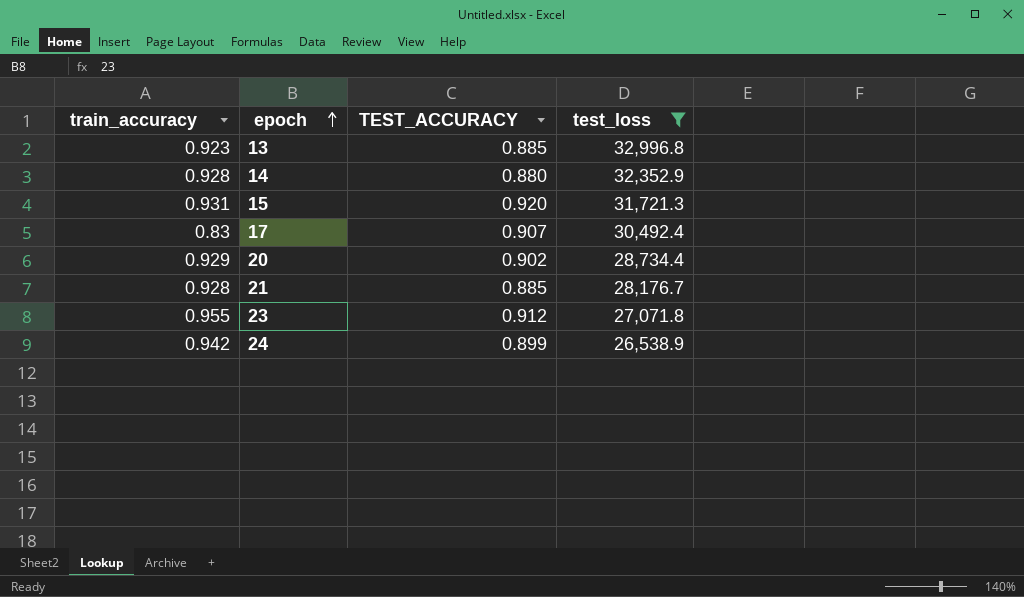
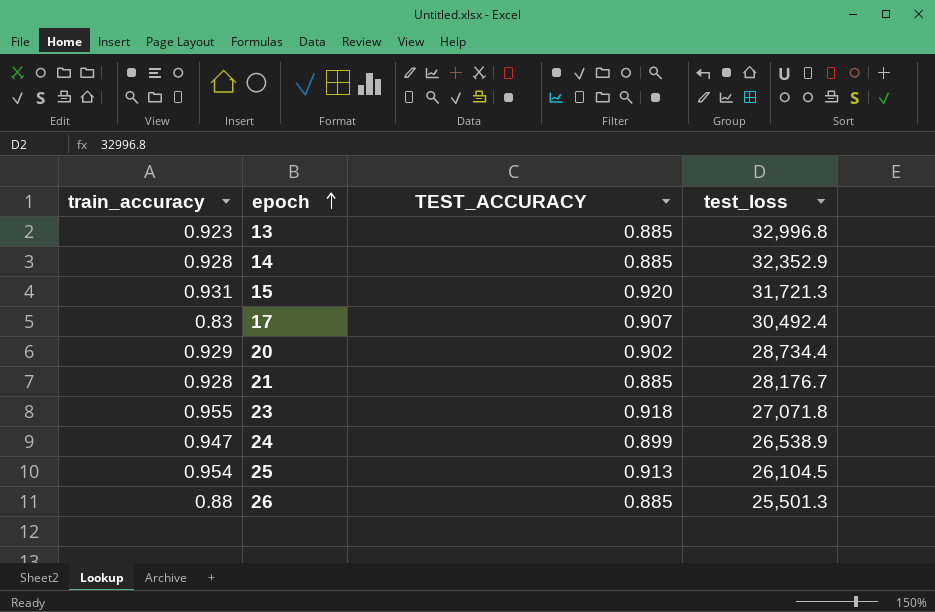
filter: test_loss >= 26,538.9 -> none
14 | TEST_ACCURACY: 0.880 -> 0.885
23 | TEST_ACCURACY: 0.912 -> 0.918
24 | train_accuracy: 0.942 -> 0.947

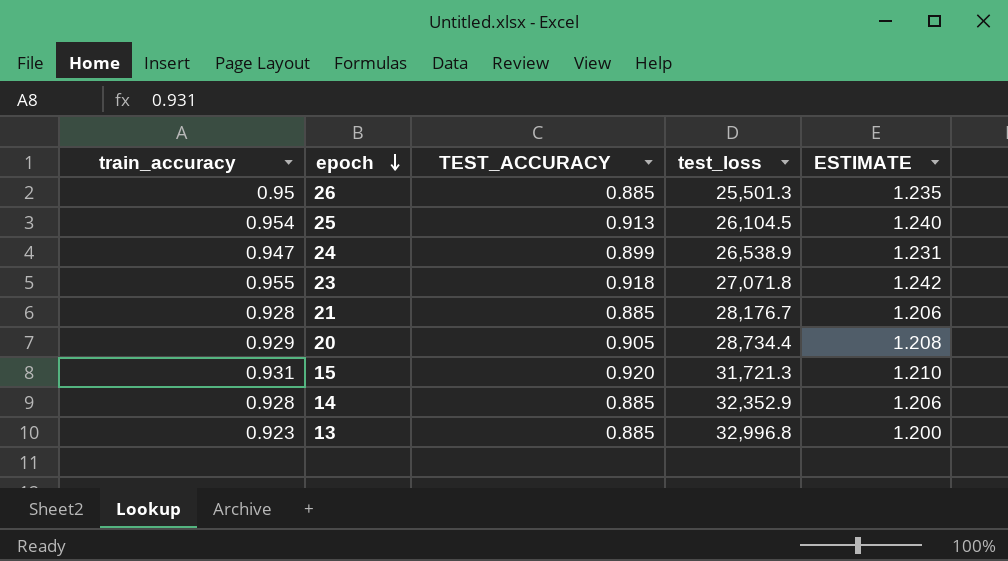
row order: epoch ascending -> epoch descending
column ESTIMATE | formula: none -> [train_accuracy] * 1.3
row 17: 0.83 | 0.907 | 30,492.4 -> none
26 | train_accuracy: 0.88 -> 0.95
20 | TEST_ACCURACY: 0.902 -> 0.905

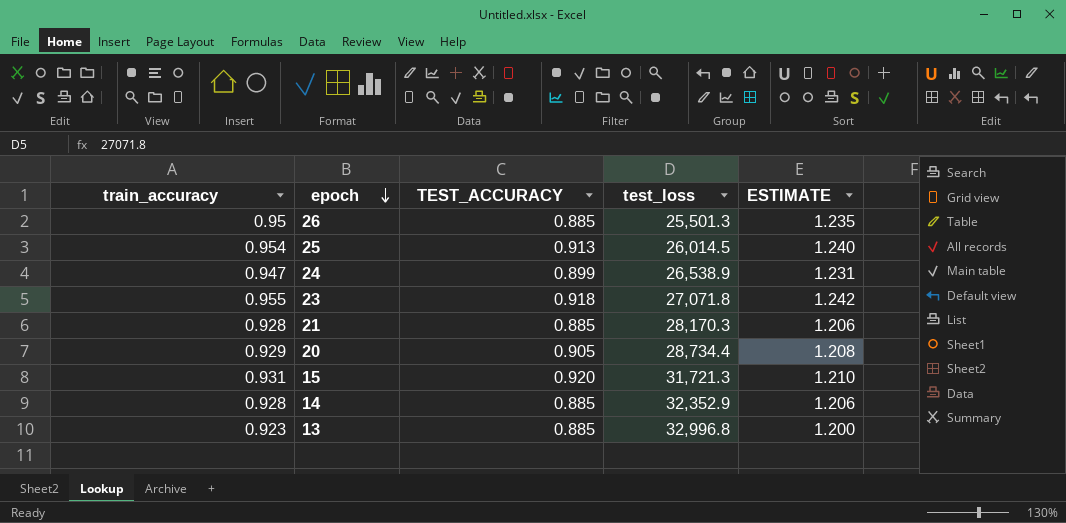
25 | test_loss: 26,104.5 -> 26,014.5
21 | test_loss: 28,176.7 -> 28,170.3

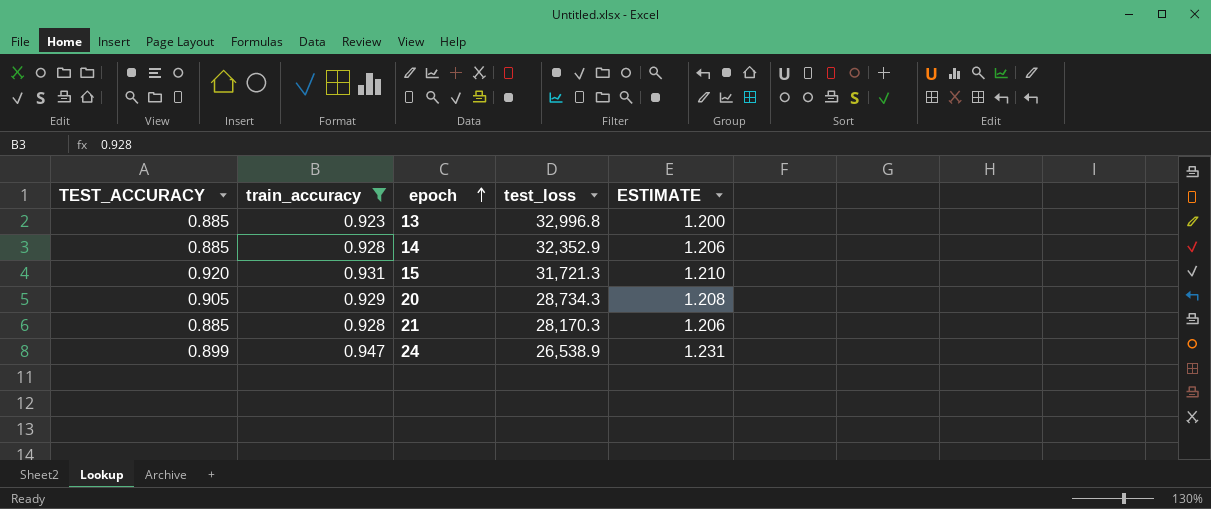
filter: none -> train_accuracy <= 0.947
row order: epoch descending -> epoch ascending
column TEST_ACCURACY | position: 3 -> 1
20 | test_loss: 28,734.4 -> 28,734.3

